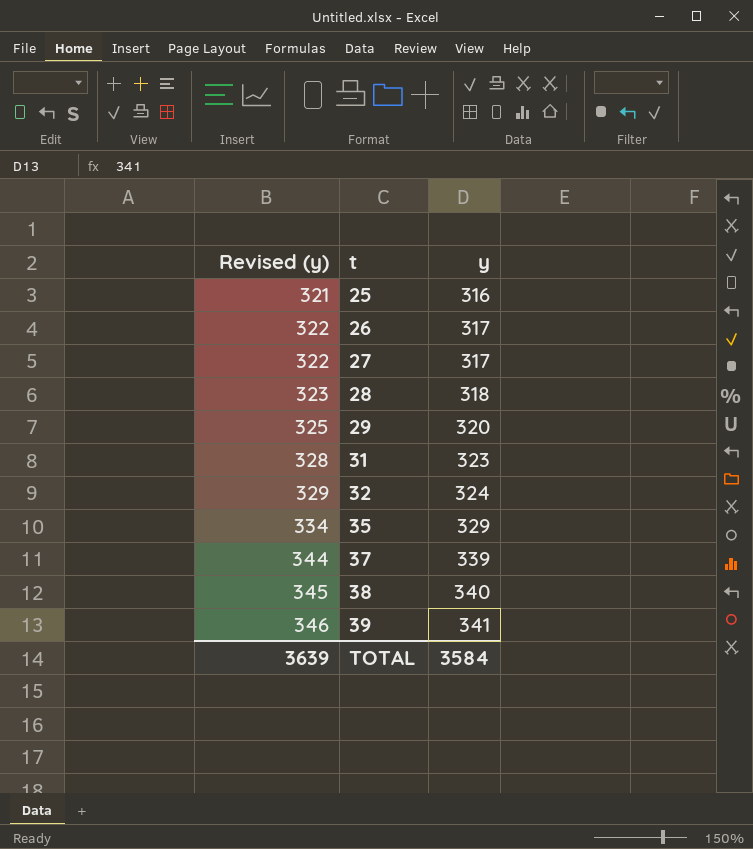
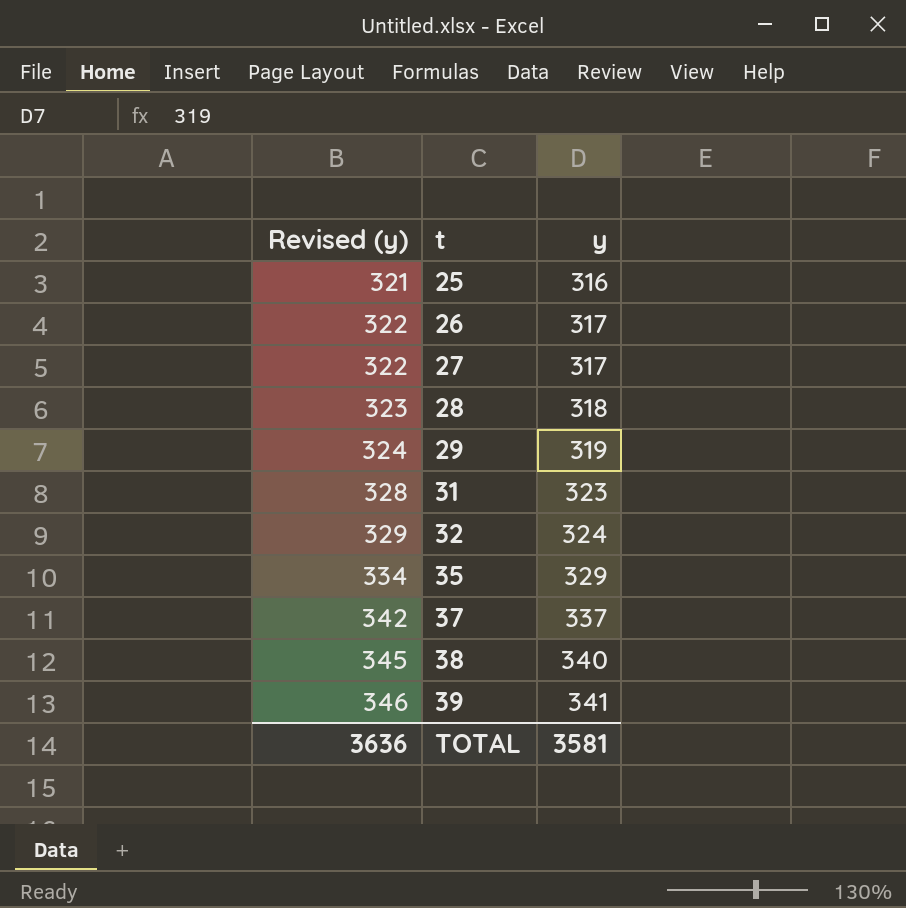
29 | Revised (y): 325 -> 324
29 | y: 320 -> 319
37 | Revised (y): 344 -> 342
37 | y: 339 -> 337
TOTAL | Revised (y): 3639 -> 3636
TOTAL | y: 3584 -> 3581

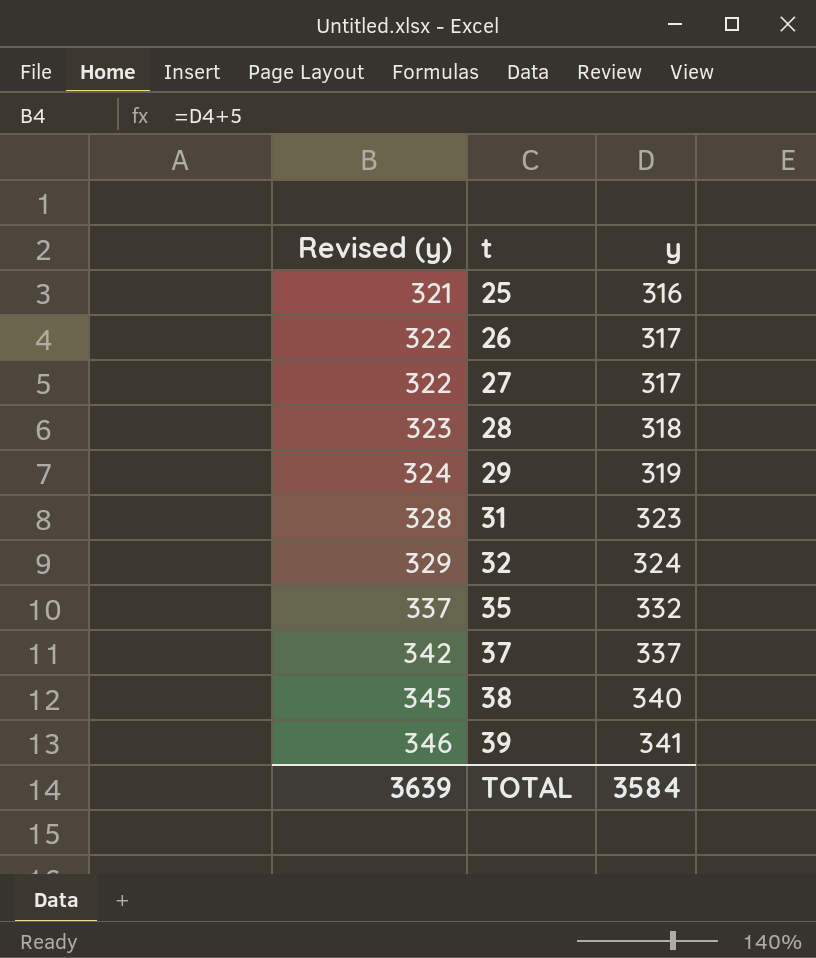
35 | Revised (y): 334 -> 337
35 | y: 329 -> 332
TOTAL | Revised (y): 3636 -> 3639
TOTAL | y: 3581 -> 3584

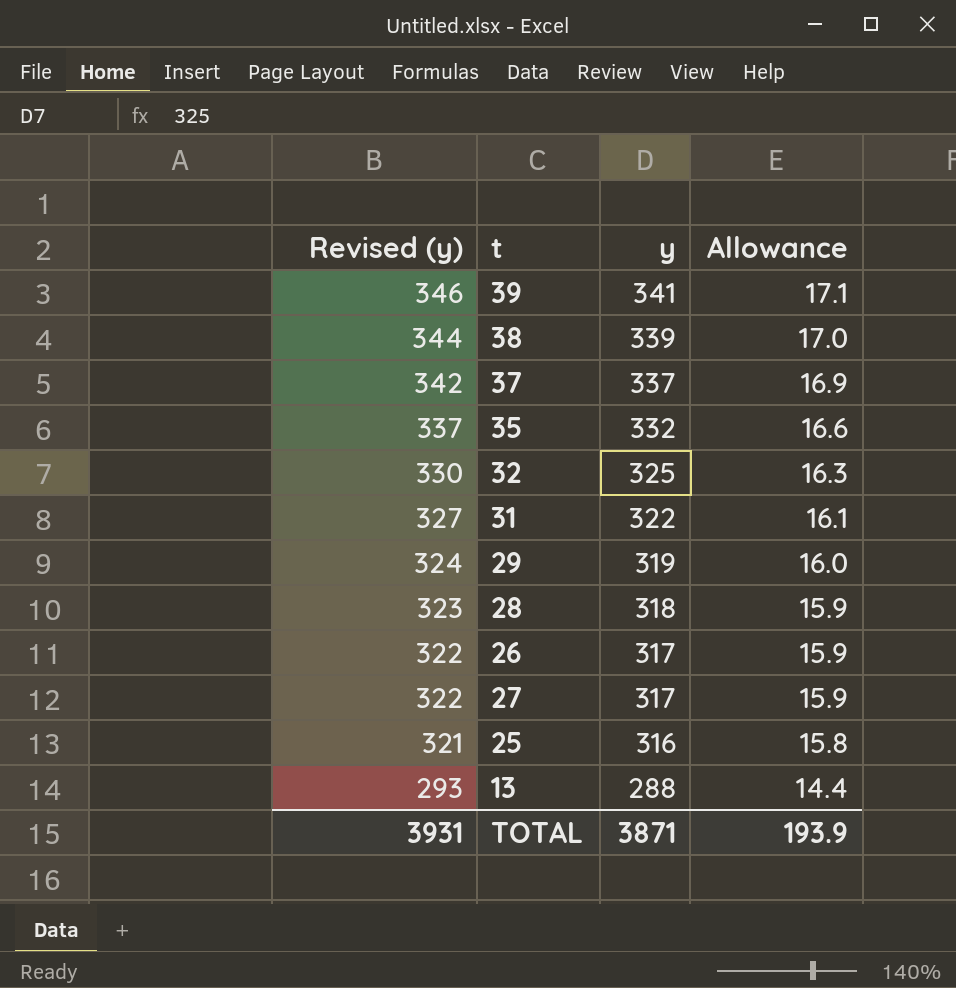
row order: Revised (y) ascending -> Revised (y) descending
column Allowance | formula: none -> [y] * 0.05
38 | Revised (y): 345 -> 344
38 | y: 340 -> 339
32 | Revised (y): 329 -> 330
32 | y: 324 -> 325
31 | Revised (y): 328 -> 327
31 | y: 323 -> 322
row 13: none -> 293 | 288 | 14.4
TOTAL | Revised (y): 3639 -> 3931
TOTAL | y: 3584 -> 3871

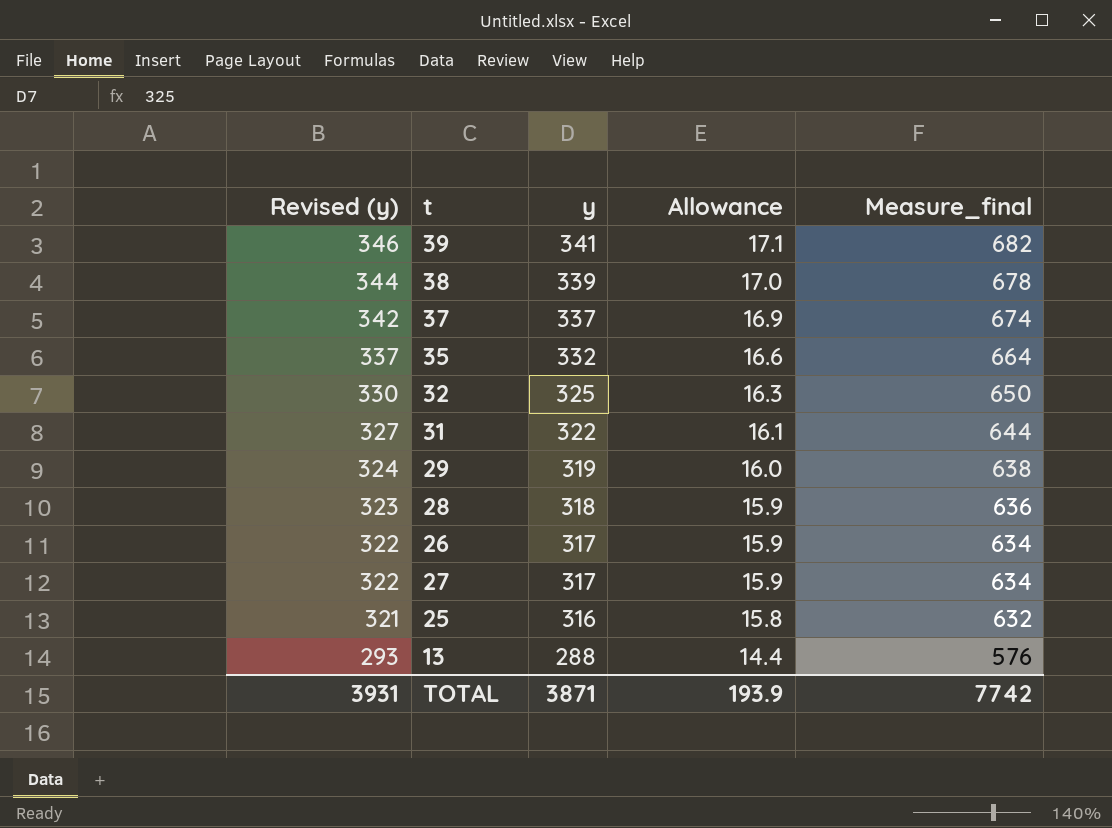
column Measure_final | formula: none -> [y] * 2

